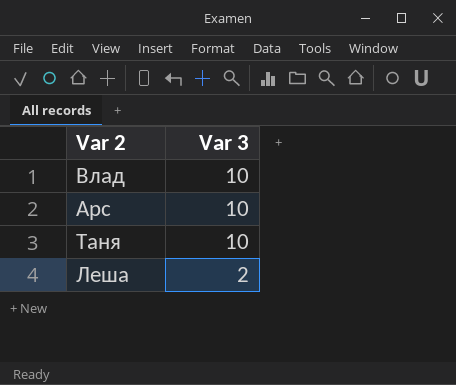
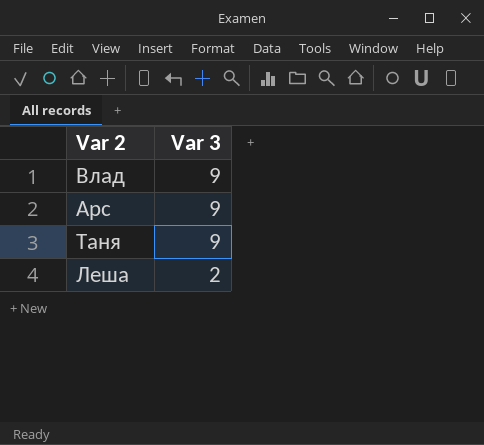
Влад | Var 3: 10 -> 9
Арс | Var 3: 10 -> 9
Таня | Var 3: 10 -> 9

